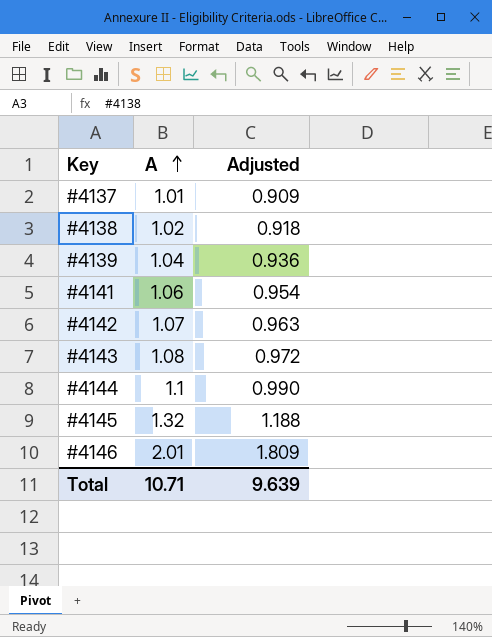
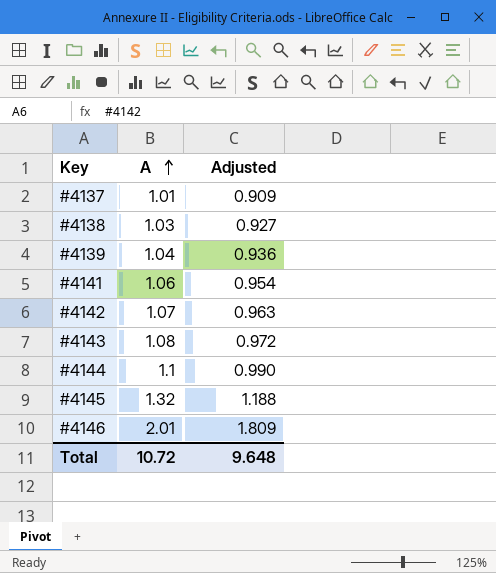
#4138 | A: 1.02 -> 1.03
#4138 | Adjusted: 0.918 -> 0.927
Total | A: 10.71 -> 10.72
Total | Adjusted: 9.639 -> 9.648

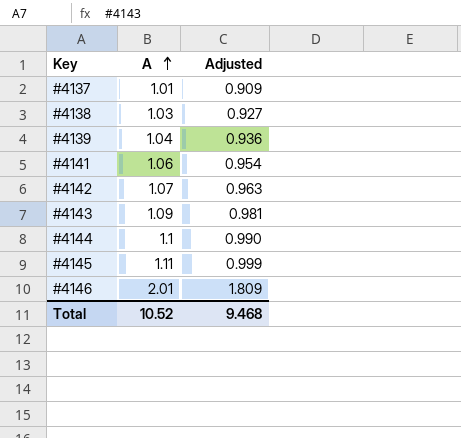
#4143 | A: 1.08 -> 1.09
#4143 | Adjusted: 0.972 -> 0.981
#4145 | A: 1.32 -> 1.11
#4145 | Adjusted: 1.188 -> 0.999
Total | A: 10.72 -> 10.52
Total | Adjusted: 9.648 -> 9.468

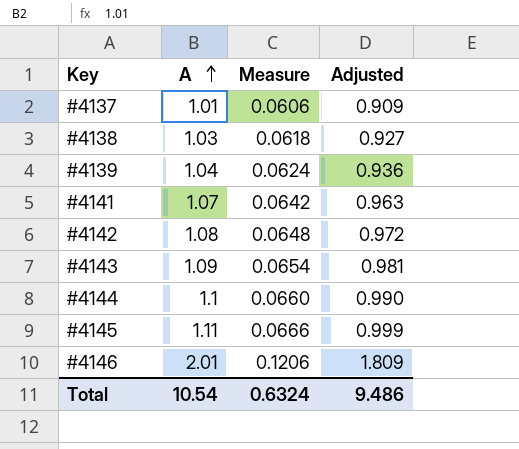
column Measure | formula: none -> [A] * 0.06
#4141 | A: 1.06 -> 1.07
#4141 | Adjusted: 0.954 -> 0.963
#4142 | A: 1.07 -> 1.08
#4142 | Adjusted: 0.963 -> 0.972
Total | A: 10.52 -> 10.54
Total | Adjusted: 9.468 -> 9.486

